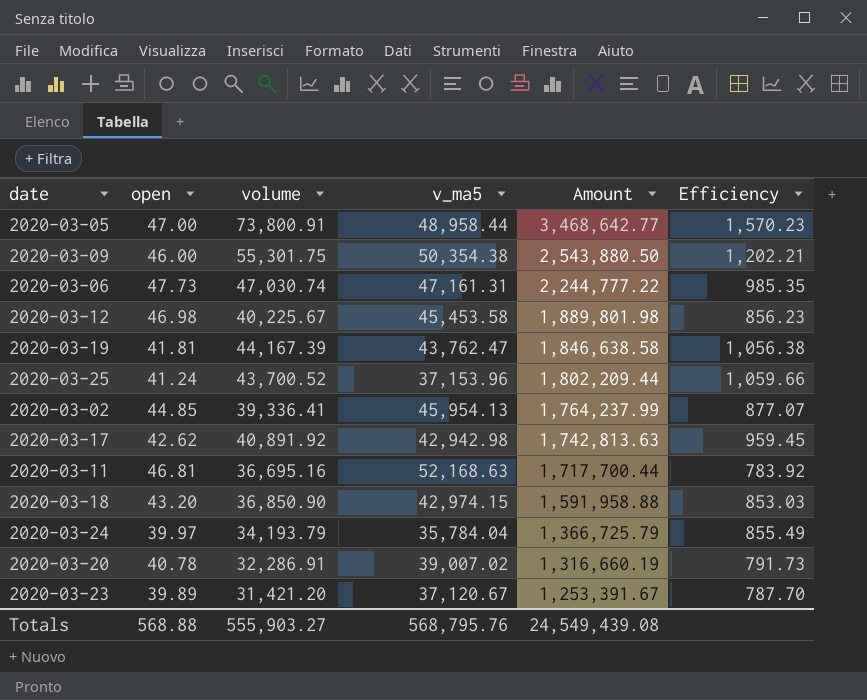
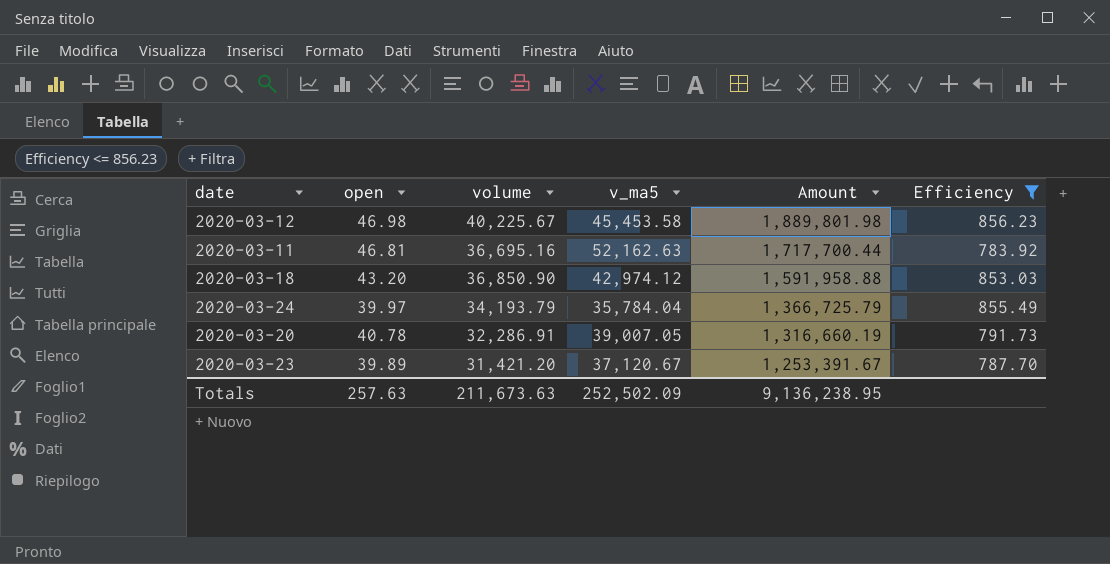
filter: none -> Efficiency <= 856.23
2020-03-11 | v_ma5: 52,168.63 -> 52,162.63
2020-03-18 | v_ma5: 42,974.15 -> 42,974.12
2020-03-20 | v_ma5: 39,007.02 -> 39,007.05
Totals | open: 568.88 -> 257.63
Totals | volume: 555,903.27 -> 211,673.63
Totals | v_ma5: 568,795.76 -> 252,502.09
Totals | Amount: 24,549,439.08 -> 9,136,238.95

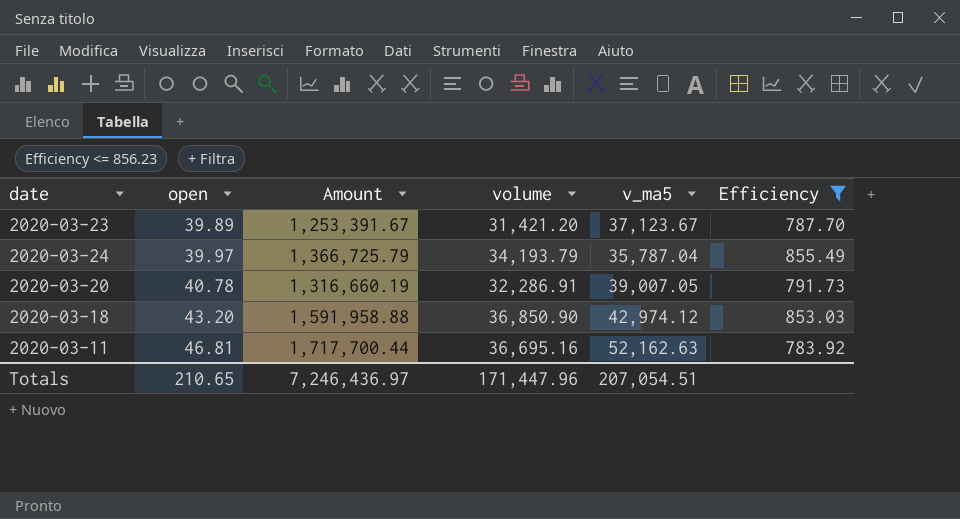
row order: Amount descending -> open ascending
column Amount | position: 5 -> 3
row 2020-03-12: 46.98 | 40,225.67 | 45,453.58 | 1,889,801.98 | 856.23 -> none
2020-03-23 | v_ma5: 37,120.67 -> 37,123.67
2020-03-24 | v_ma5: 35,784.04 -> 35,787.04
Totals | open: 257.63 -> 210.65
Totals | Amount: 9,136,238.95 -> 7,246,436.97
Totals | volume: 211,673.63 -> 171,447.96
Totals | v_ma5: 252,502.09 -> 207,054.51

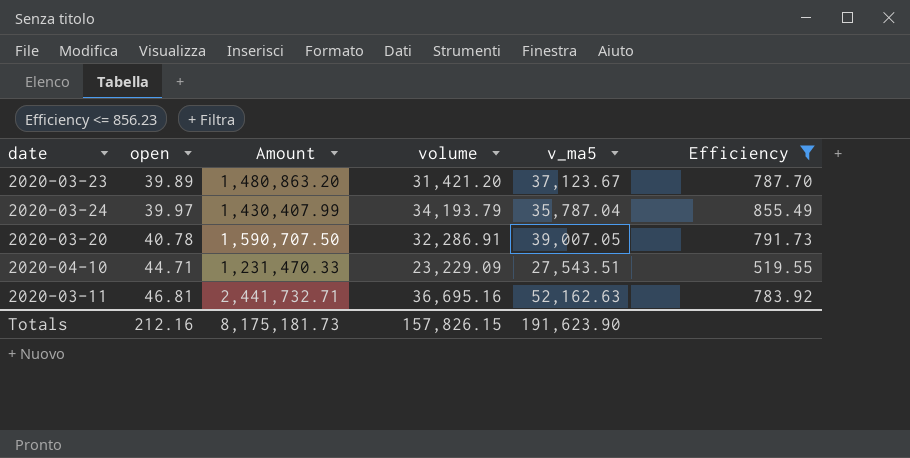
column Amount | formula: [open] * [volume] -> [open] * [v_ma5]
row 2020-03-18: 43.20 | 1,591,958.88 | 36,850.90 | 42,974.12 | 853.03 -> none
row 2020-04-10: none -> 44.71 | 1,231,470.33 | 23,229.09 | 27,543.51 | 519.55
Totals | open: 210.65 -> 212.16
Totals | Amount: 7,246,436.97 -> 8,175,181.73
Totals | volume: 171,447.96 -> 157,826.15
Totals | v_ma5: 207,054.51 -> 191,623.90

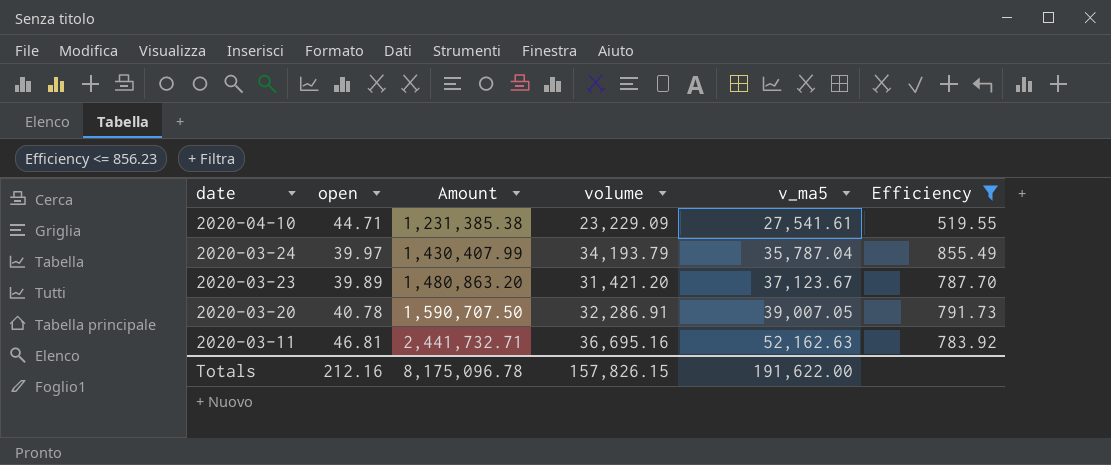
row order: open ascending -> date descending
2020-04-10 | Amount: 1,231,470.33 -> 1,231,385.38
2020-04-10 | v_ma5: 27,543.51 -> 27,541.61
Totals | Amount: 8,175,181.73 -> 8,175,096.78
Totals | v_ma5: 191,623.90 -> 191,622.00

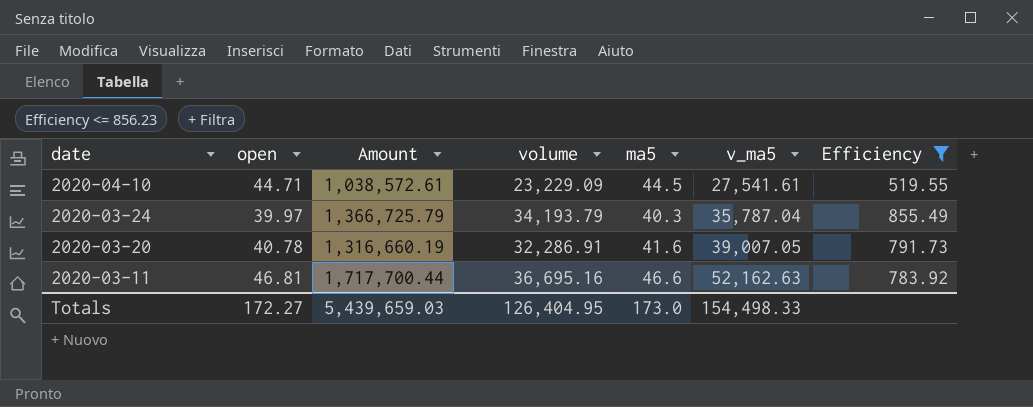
column Amount | formula: [open] * [v_ma5] -> [open] * [volume]
column ma5 | position: none -> 5
row 2020-03-23: 39.89 | 1,480,863.20 | 31,421.20 | 37,123.67 | 787.70 -> none
Totals | open: 212.16 -> 172.27
Totals | Amount: 8,175,096.78 -> 5,439,659.03
Totals | volume: 157,826.15 -> 126,404.95
Totals | v_ma5: 191,622.00 -> 154,498.33

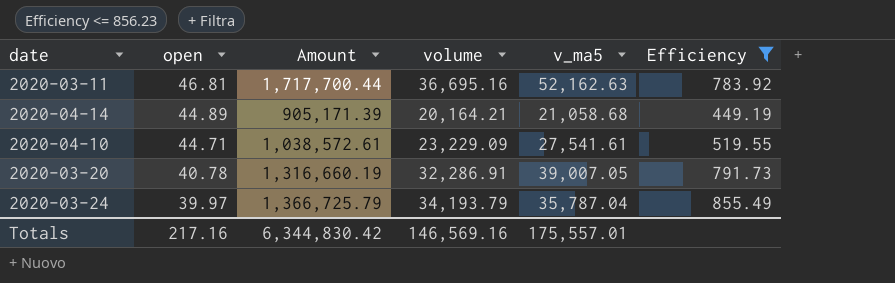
row order: date descending -> open descending
column ma5 | position: 5 -> none
row 2020-04-14: none -> 44.89 | 905,171.39 | 20,164.21 | 21,058.68 | 449.19
Totals | open: 172.27 -> 217.16
Totals | Amount: 5,439,659.03 -> 6,344,830.42
Totals | volume: 126,404.95 -> 146,569.16
Totals | v_ma5: 154,498.33 -> 175,557.01

